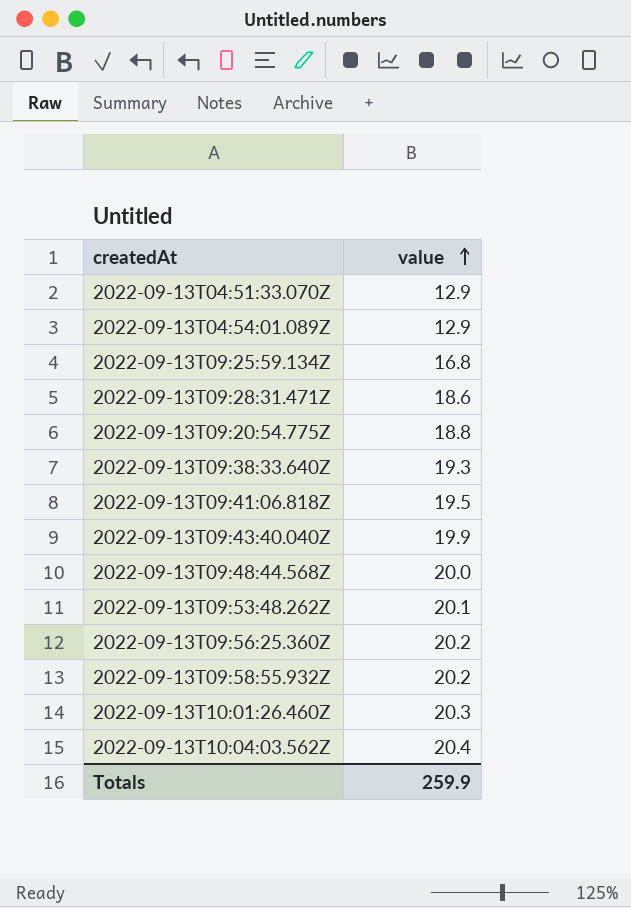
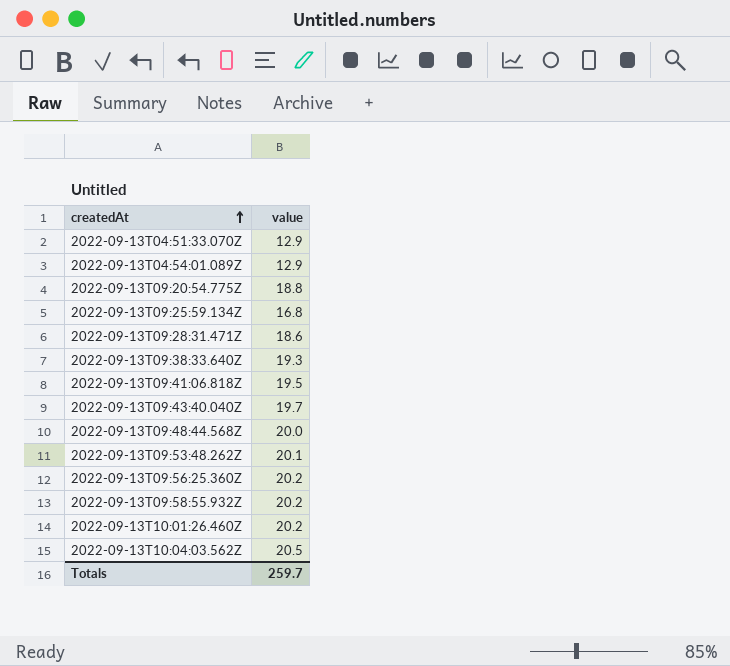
row order: value ascending -> createdAt ascending
2022-09-13T09:43:40.040Z | value: 19.9 -> 19.7
2022-09-13T10:01:26.460Z | value: 20.3 -> 20.2
2022-09-13T10:04:03.562Z | value: 20.4 -> 20.5
Totals | value: 259.9 -> 259.7

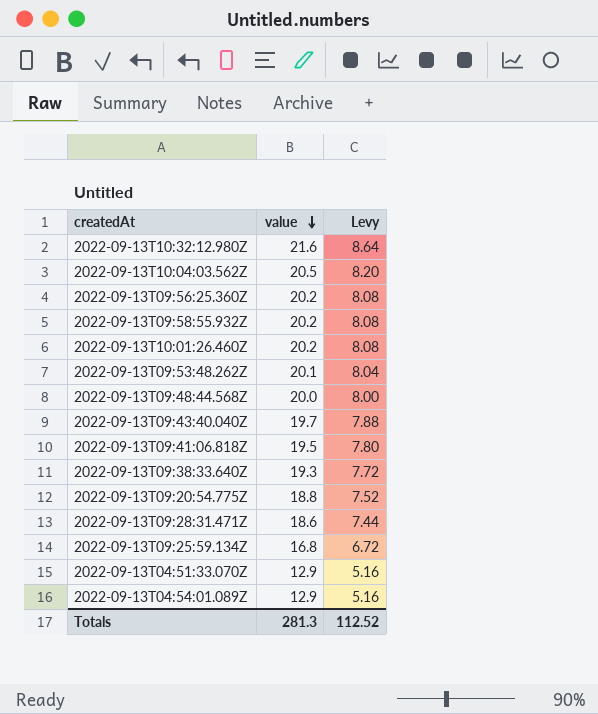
row order: createdAt ascending -> value descending
column Levy | formula: none -> [value] * 0.4
row 2022-09-13T10:32:12.980Z: none -> 21.6 | 8.64
Totals | value: 259.7 -> 281.3

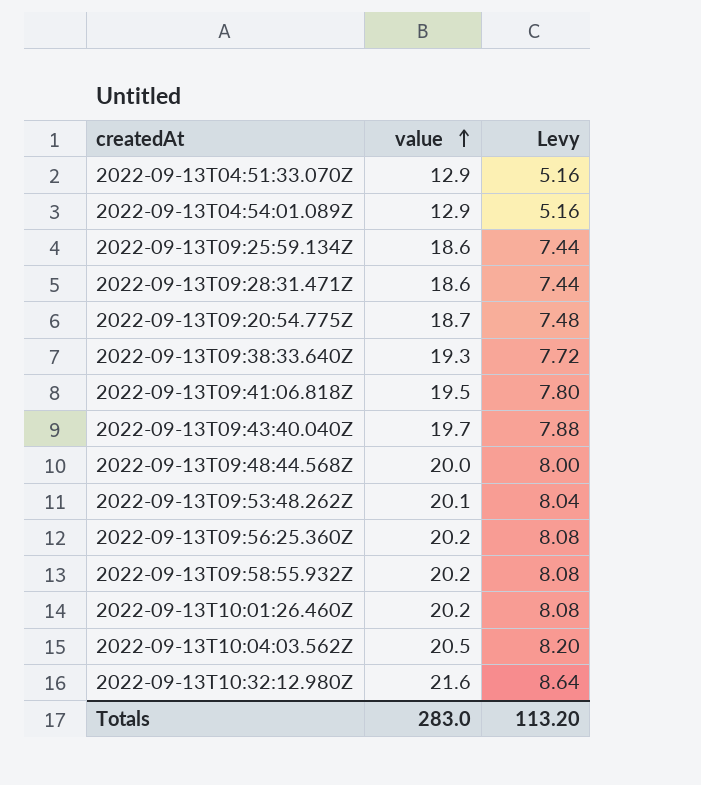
row order: value descending -> value ascending
2022-09-13T09:25:59.134Z | value: 16.8 -> 18.6
2022-09-13T09:25:59.134Z | Levy: 6.72 -> 7.44
2022-09-13T09:20:54.775Z | value: 18.8 -> 18.7
2022-09-13T09:20:54.775Z | Levy: 7.52 -> 7.48
Totals | value: 281.3 -> 283.0
Totals | Levy: 112.52 -> 113.20

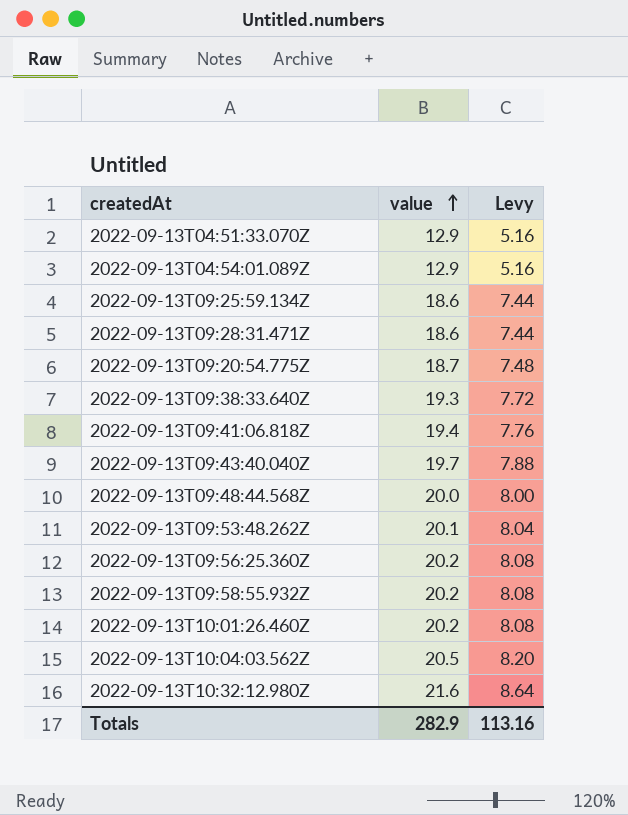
2022-09-13T09:41:06.818Z | value: 19.5 -> 19.4
2022-09-13T09:41:06.818Z | Levy: 7.80 -> 7.76
Totals | value: 283.0 -> 282.9
Totals | Levy: 113.20 -> 113.16

